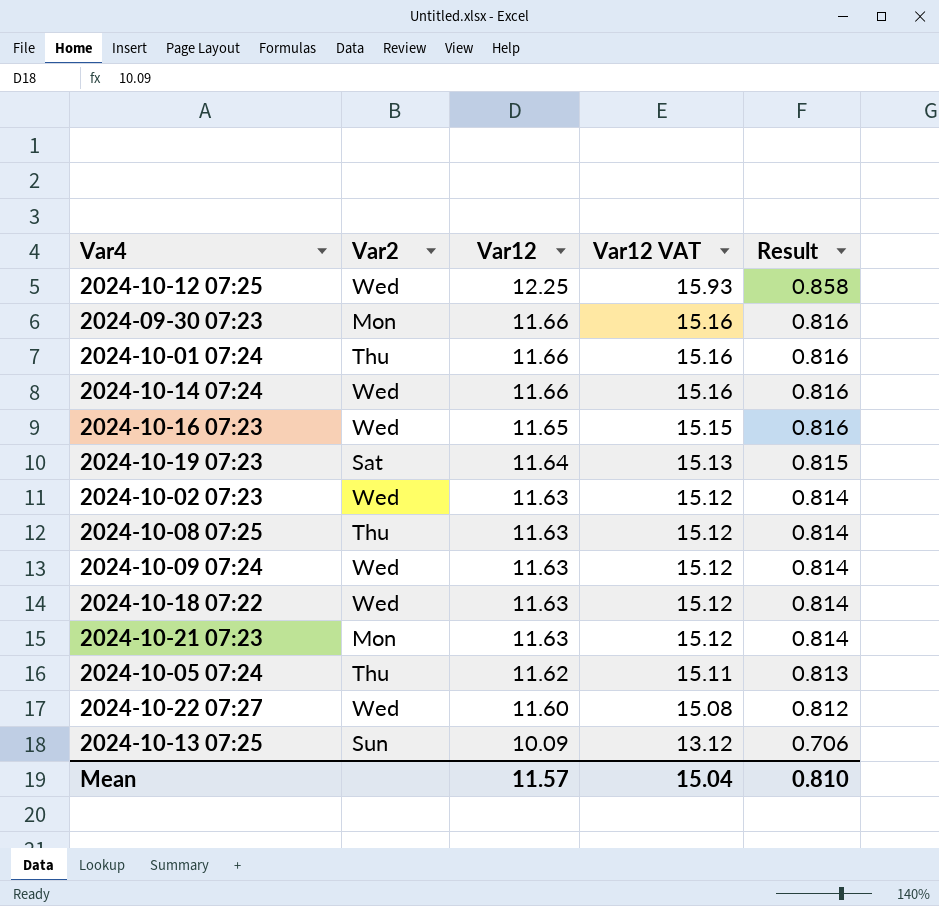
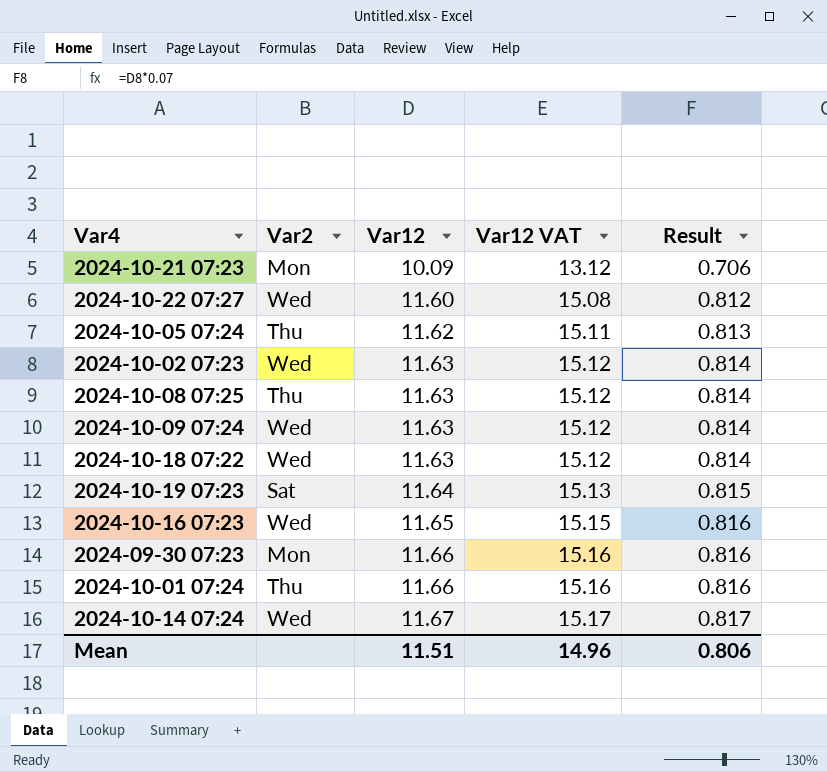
row order: Var12 descending -> Var12 ascending
row 2024-10-12 07:25: Wed | 12.25 | 15.93 | 0.858 -> none
row 2024-10-13 07:25: Sun | 10.09 | 13.12 | 0.706 -> none
2024-10-21 07:23 | Var12: 11.63 -> 10.09
2024-10-21 07:23 | Var12 VAT: 15.12 -> 13.12
2024-10-21 07:23 | Result: 0.814 -> 0.706
2024-10-14 07:24 | Var12: 11.66 -> 11.67
2024-10-14 07:24 | Var12 VAT: 15.16 -> 15.17
2024-10-14 07:24 | Result: 0.816 -> 0.817
Mean | Var12: 11.57 -> 11.51
Mean | Var12 VAT: 15.04 -> 14.96
Mean | Result: 0.810 -> 0.806

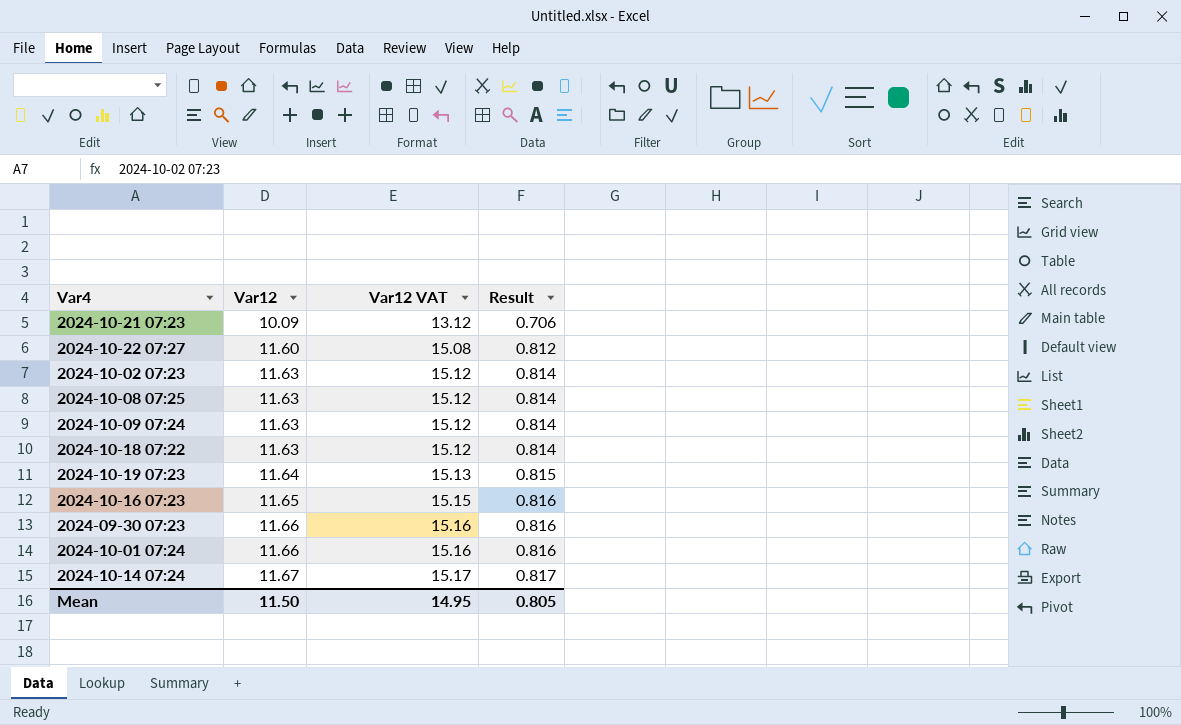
column Var2 | position: 2 -> none
row 2024-10-05 07:24: Thu | 11.62 | 15.11 | 0.813 -> none
Mean | Var12: 11.51 -> 11.50
Mean | Var12 VAT: 14.96 -> 14.95
Mean | Result: 0.806 -> 0.805

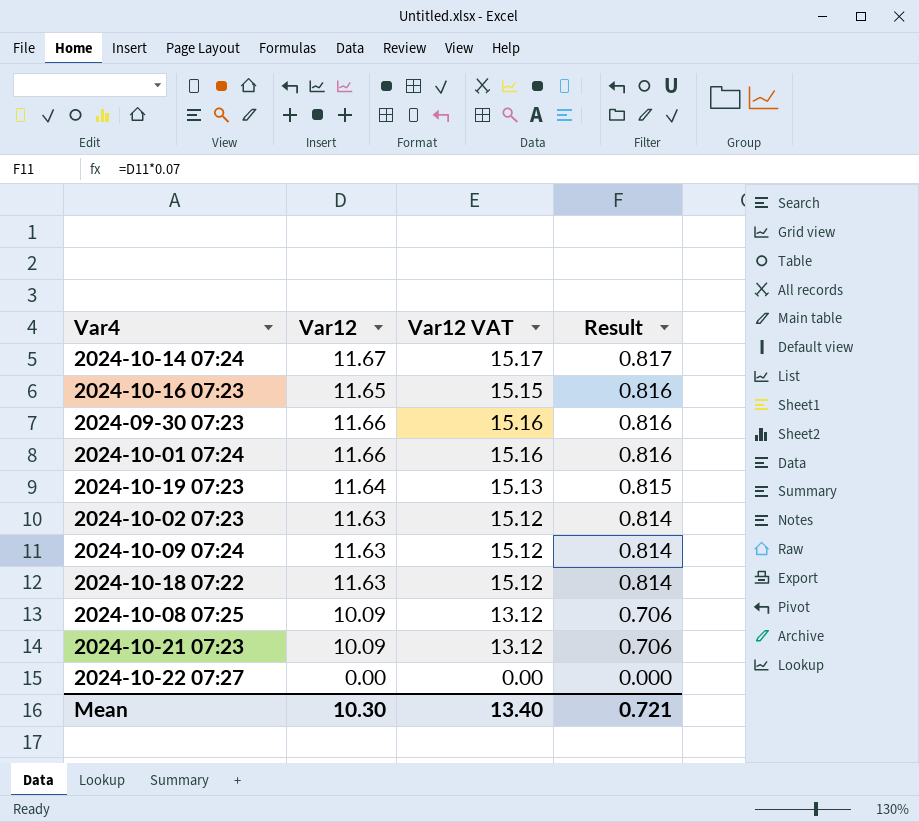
row order: Var12 ascending -> Result descending
2024-10-08 07:25 | Var12: 11.63 -> 10.09
2024-10-08 07:25 | Var12 VAT: 15.12 -> 13.12
2024-10-08 07:25 | Result: 0.814 -> 0.706
2024-10-22 07:27 | Var12: 11.60 -> 0.00
2024-10-22 07:27 | Var12 VAT: 15.08 -> 0.00
2024-10-22 07:27 | Result: 0.812 -> 0.000
Mean | Var12: 11.50 -> 10.30
Mean | Var12 VAT: 14.95 -> 13.40
Mean | Result: 0.805 -> 0.721

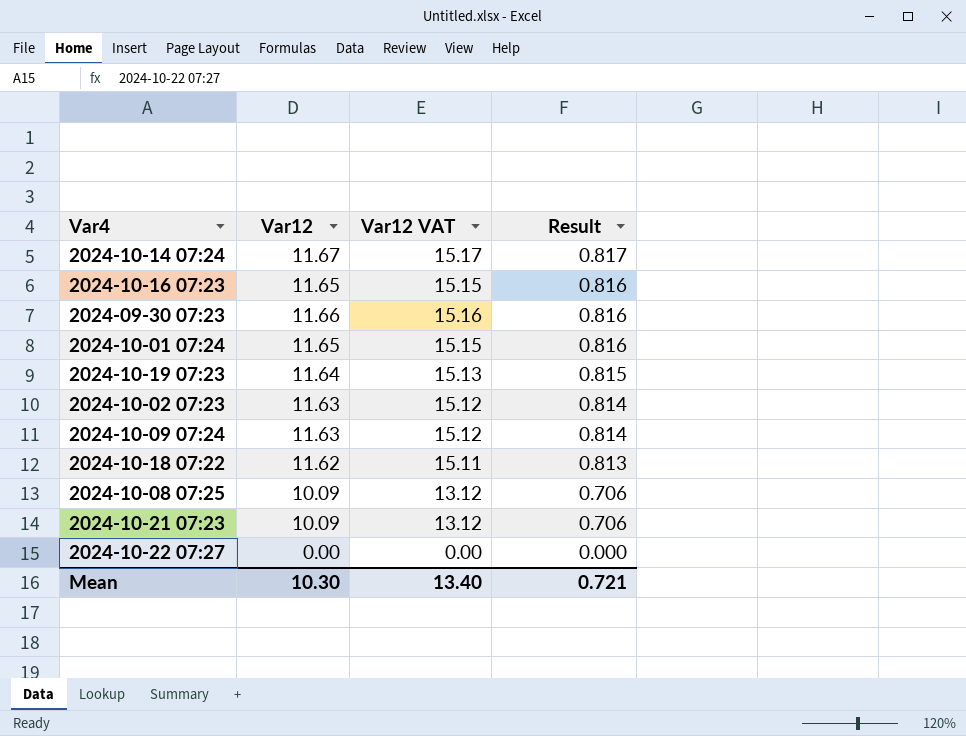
2024-10-01 07:24 | Var12: 11.66 -> 11.65
2024-10-01 07:24 | Var12 VAT: 15.16 -> 15.15
2024-10-18 07:22 | Var12: 11.63 -> 11.62
2024-10-18 07:22 | Var12 VAT: 15.12 -> 15.11
2024-10-18 07:22 | Result: 0.814 -> 0.813

